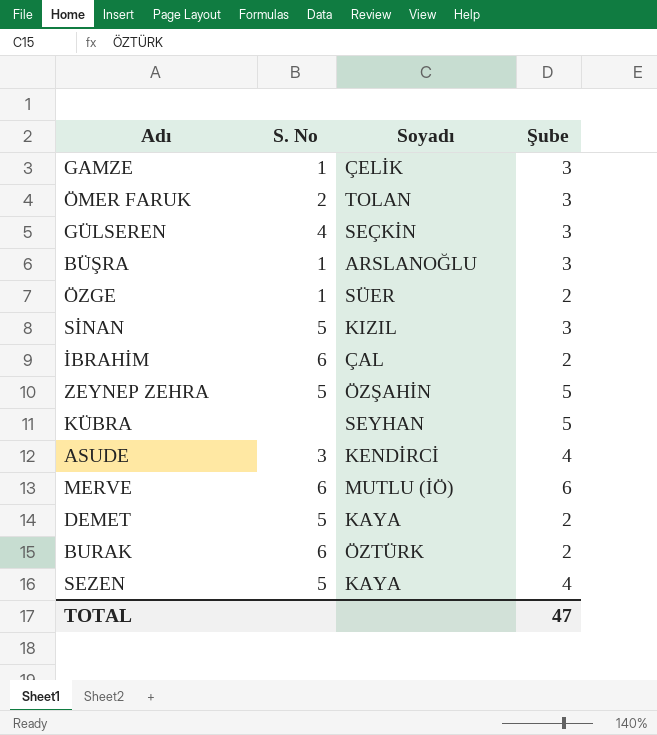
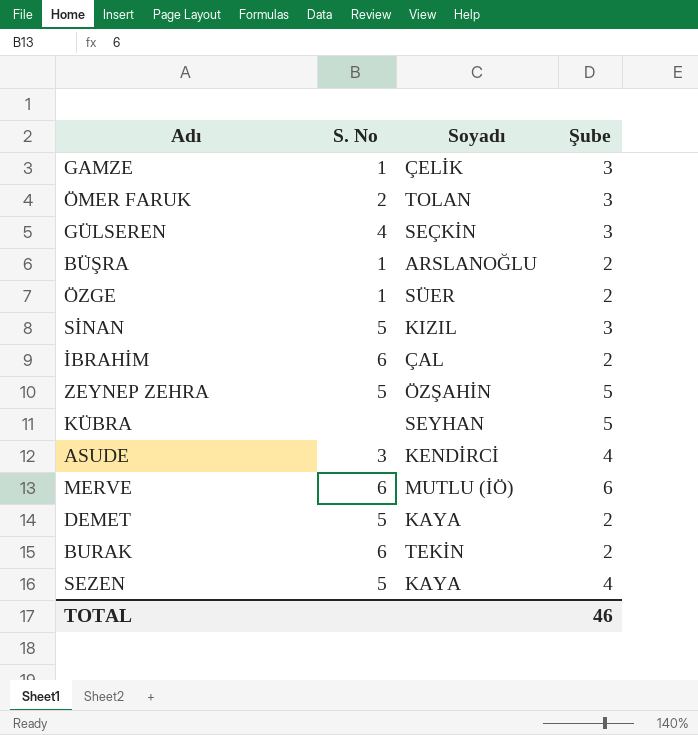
BÜŞRA | Şube: 3 -> 2
BURAK | Soyadı: ÖZTÜRK -> TEKİN
TOTAL | Şube: 47 -> 46

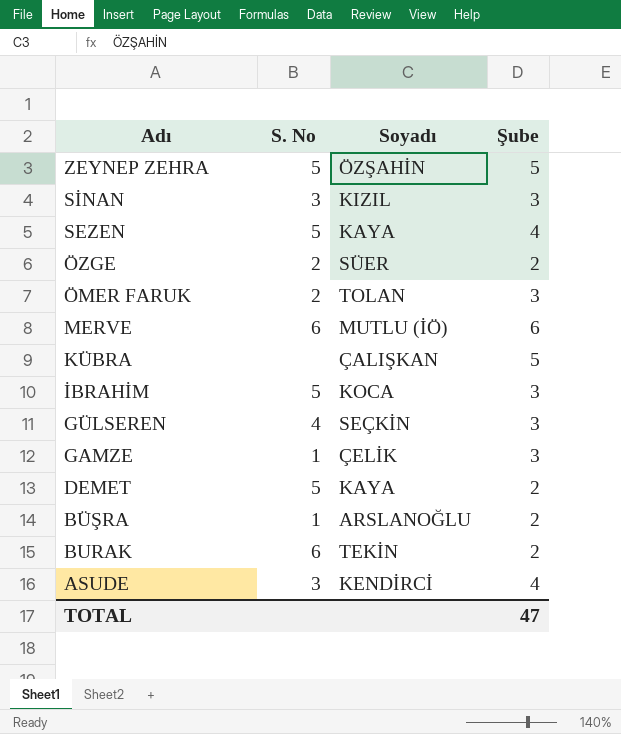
row order: none -> Adı descending
SİNAN | S. No: 5 -> 3
ÖZGE | S. No: 1 -> 2
KÜBRA | Soyadı: SEYHAN -> ÇALIŞKAN
İBRAHİM | S. No: 6 -> 5
İBRAHİM | Soyadı: ÇAL -> KOCA
İBRAHİM | Şube: 2 -> 3
TOTAL | Şube: 46 -> 47

